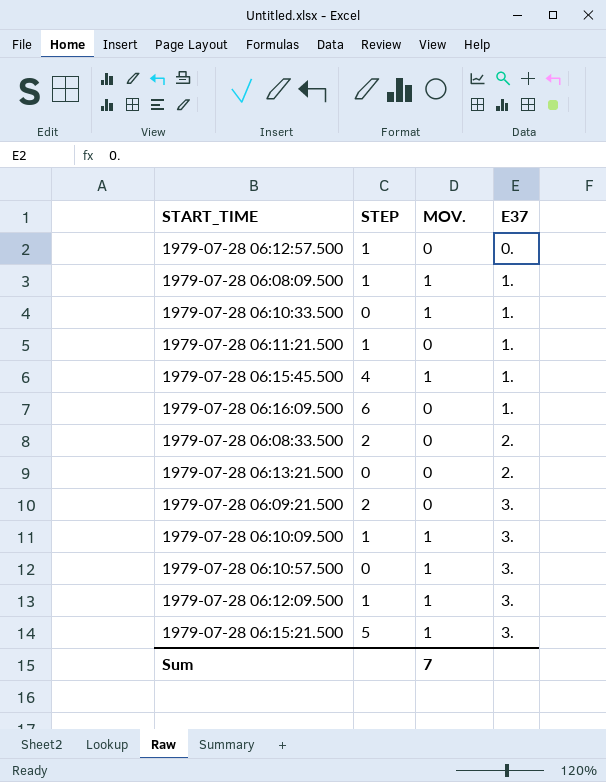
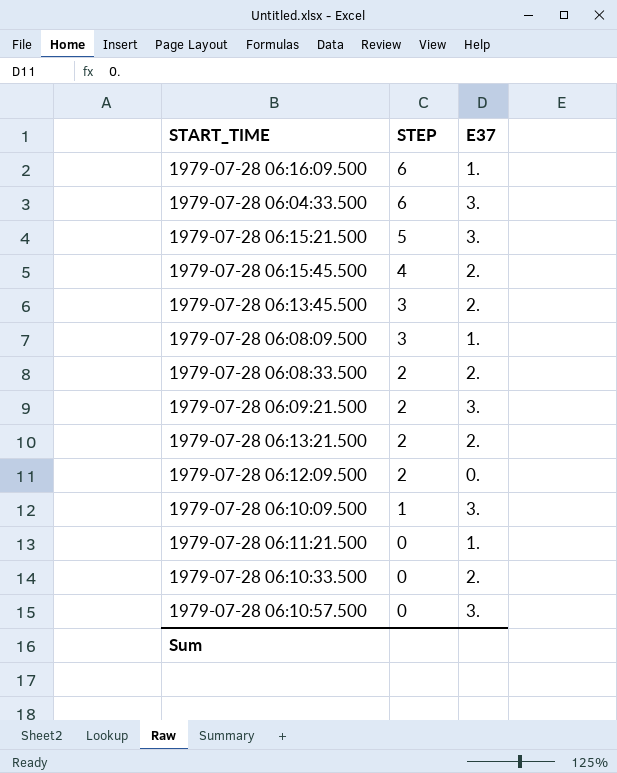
row order: E37 ascending -> STEP descending
column MOV. | position: 3 -> none
row 1979-07-28 06:12:57.500: 1 | 0 | 0. -> none
row 1979-07-28 06:04:33.500: none -> 6 | 3.
1979-07-28 06:15:45.500 | E37: 1. -> 2.
row 1979-07-28 06:13:45.500: none -> 3 | 2.
1979-07-28 06:08:09.500 | STEP: 1 -> 3
1979-07-28 06:13:21.500 | STEP: 0 -> 2
1979-07-28 06:12:09.500 | STEP: 1 -> 2
1979-07-28 06:12:09.500 | E37: 3. -> 0.
1979-07-28 06:11:21.500 | STEP: 1 -> 0
1979-07-28 06:10:33.500 | E37: 1. -> 2.

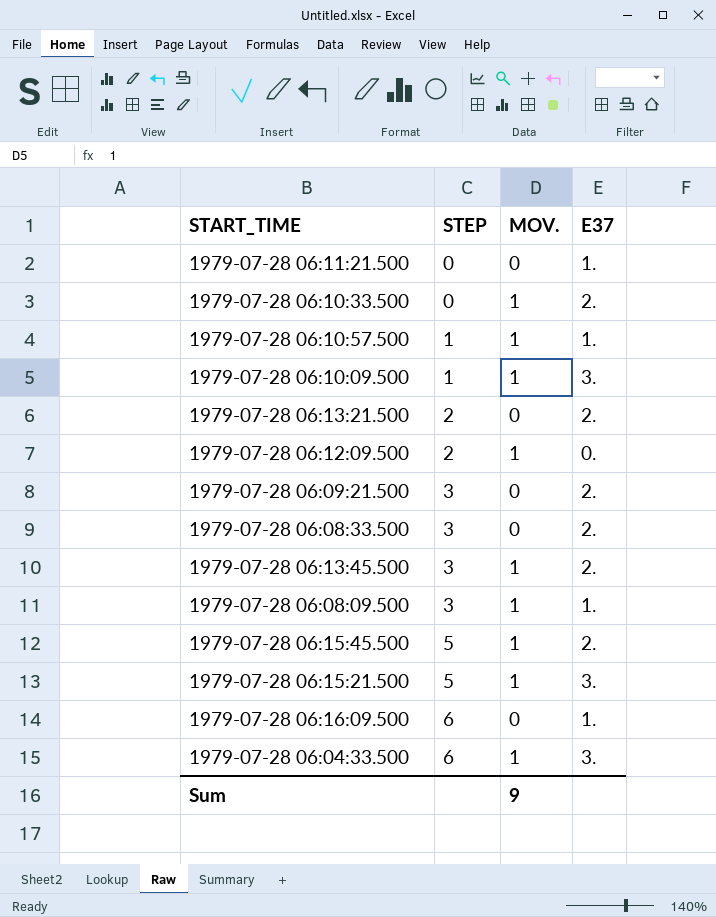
row order: STEP descending -> STEP ascending
column MOV. | position: none -> 3
1979-07-28 06:10:57.500 | STEP: 0 -> 1
1979-07-28 06:10:57.500 | E37: 3. -> 1.
1979-07-28 06:09:21.500 | STEP: 2 -> 3
1979-07-28 06:09:21.500 | E37: 3. -> 2.
1979-07-28 06:08:33.500 | STEP: 2 -> 3
1979-07-28 06:15:45.500 | STEP: 4 -> 5

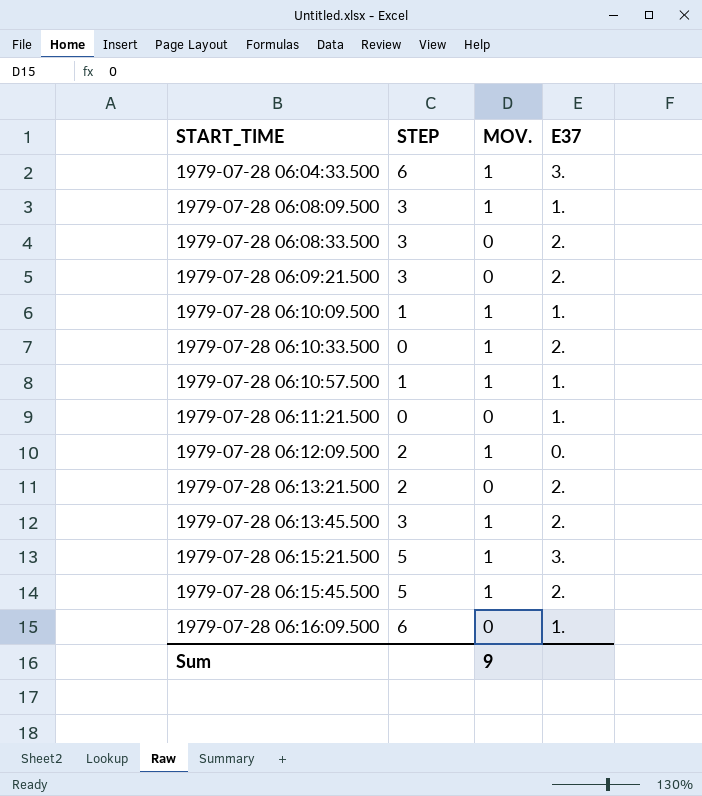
row order: STEP ascending -> START_TIME ascending
1979-07-28 06:10:09.500 | E37: 3. -> 1.

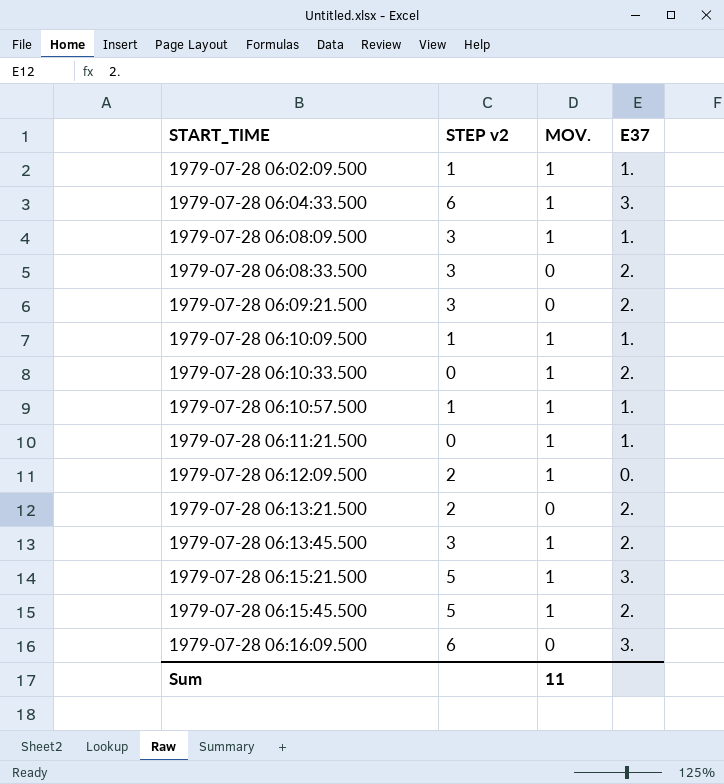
column name: STEP -> STEP v2
row 1979-07-28 06:02:09.500: none -> 1 | 1 | 1.
1979-07-28 06:11:21.500 | MOV.: 0 -> 1
1979-07-28 06:16:09.500 | E37: 1. -> 3.
Sum | MOV.: 9 -> 11

